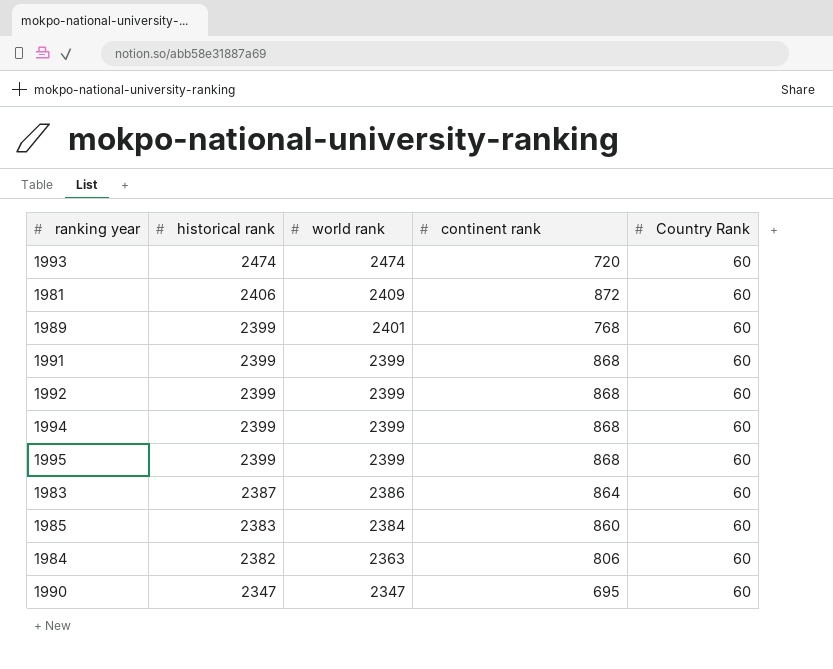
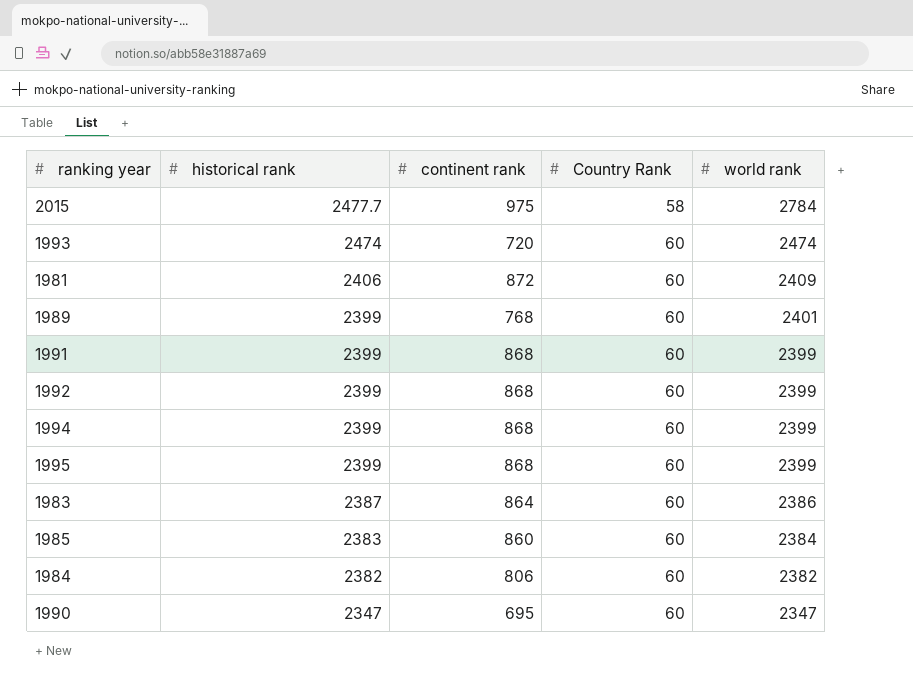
column world rank | position: 3 -> 5
row 2015: none -> 2477.7 | 975 | 58 | 2784
1984 | world rank: 2363 -> 2382

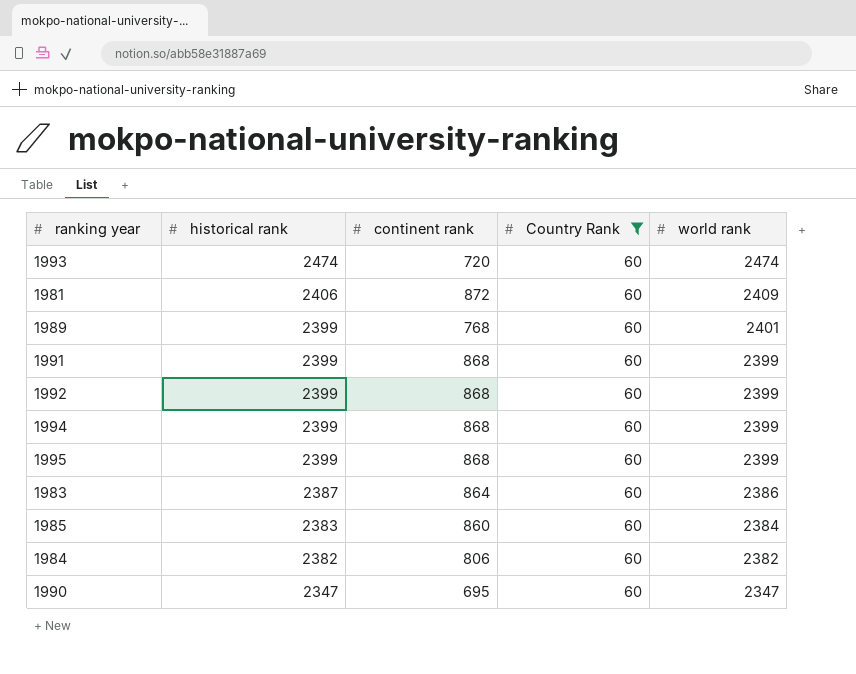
filter: none -> Country Rank = 60

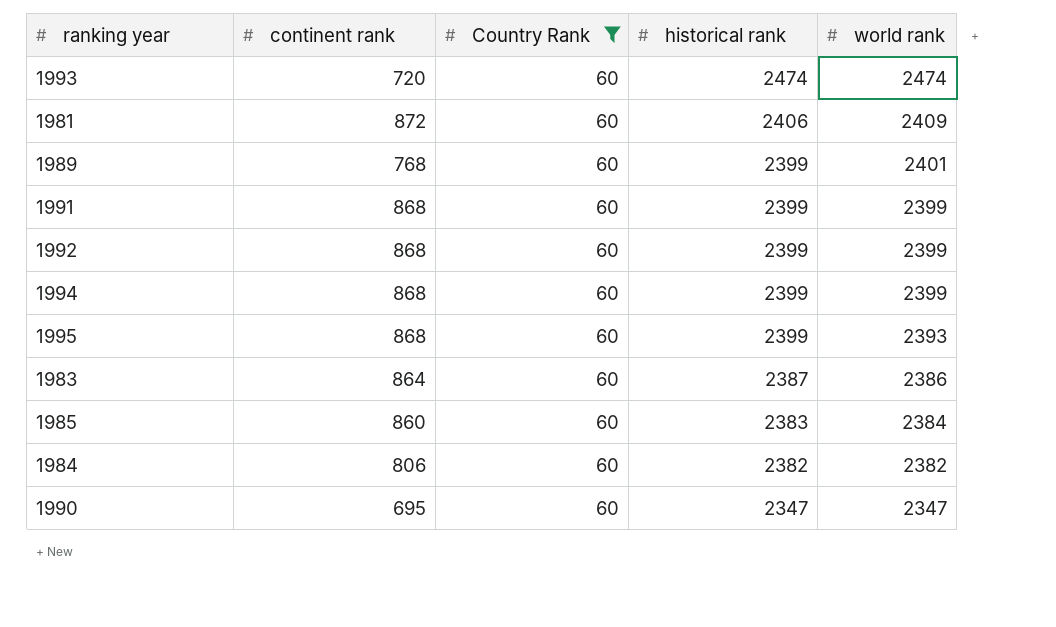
column historical rank | position: 2 -> 4
1995 | world rank: 2399 -> 2393

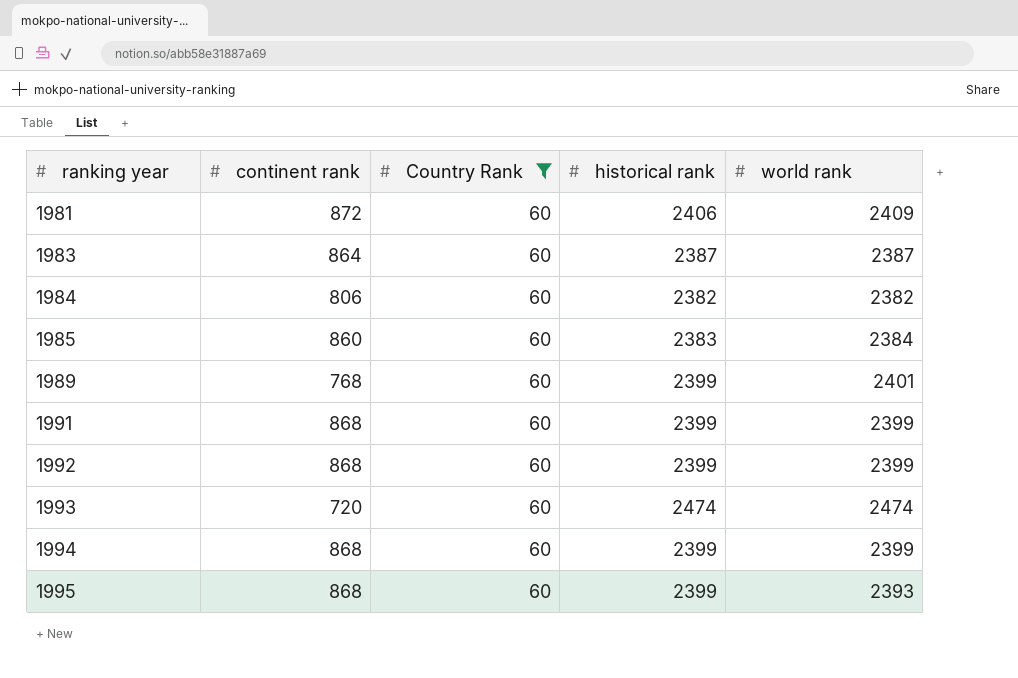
row order: historical rank descending -> ranking year ascending
row 1990: 695 | 60 | 2347 | 2347 -> none
1983 | world rank: 2386 -> 2387

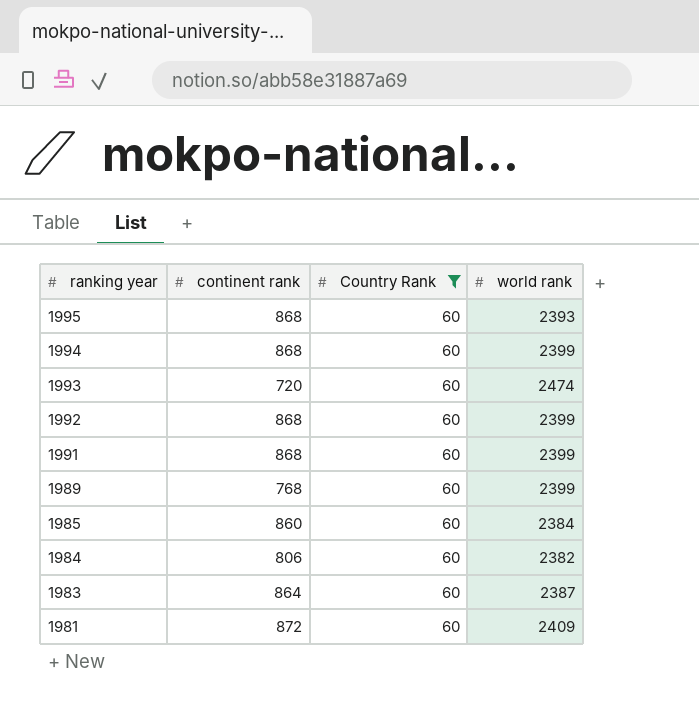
row order: ranking year ascending -> ranking year descending
column historical rank | position: 4 -> none
1989 | world rank: 2401 -> 2399

